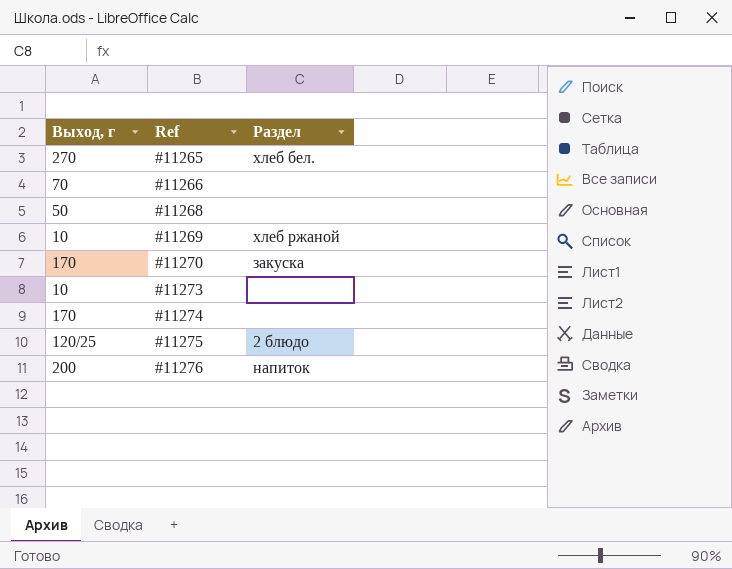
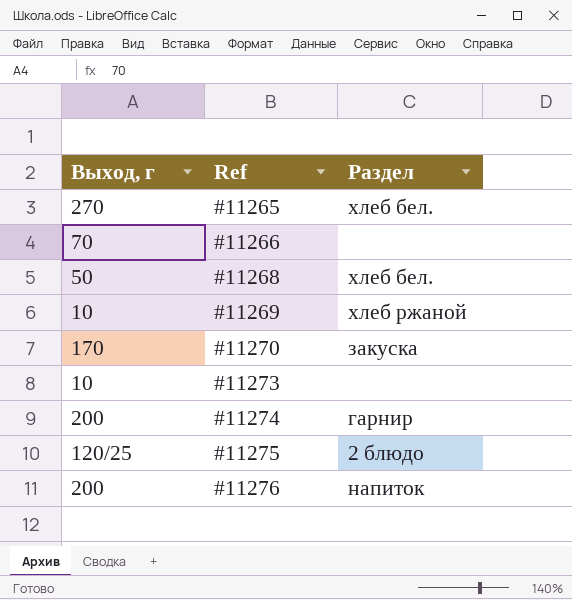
#11268 | Раздел: none -> хлеб бел.
#11274 | Выход, г: 170 -> 200
#11274 | Раздел: none -> гарнир

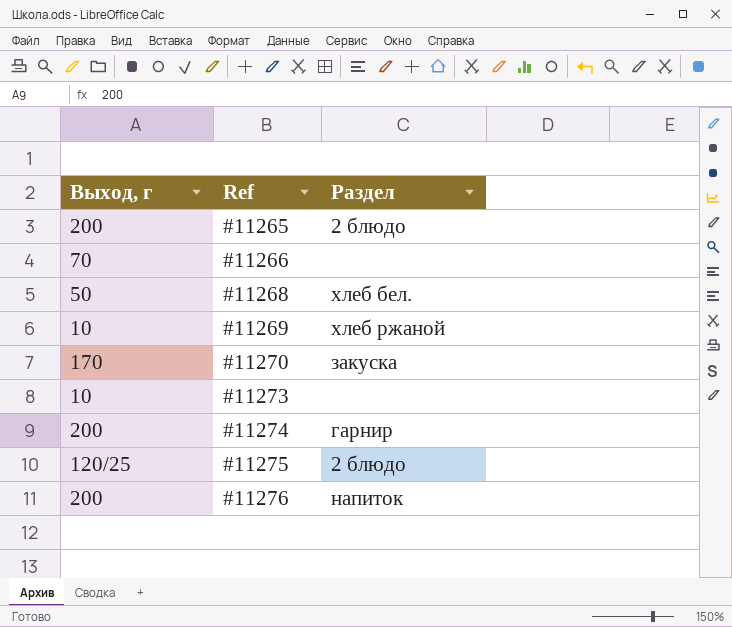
#11265 | Выход, г: 270 -> 200
#11265 | Раздел: хлеб бел. -> 2 блюдо

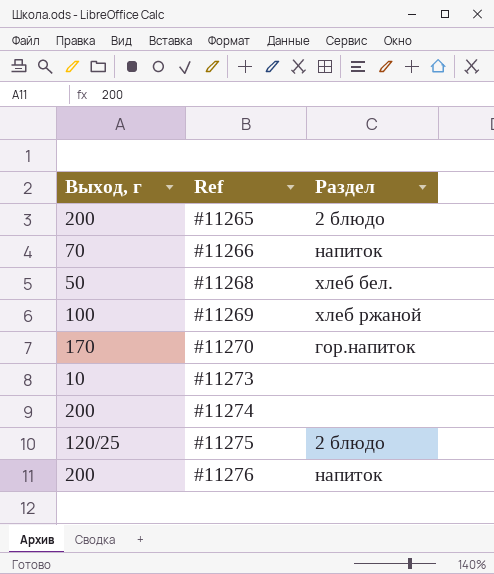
#11266 | Раздел: none -> напиток
#11269 | Выход, г: 10 -> 100
#11270 | Раздел: закуска -> гор.напиток
#11274 | Раздел: гарнир -> none

